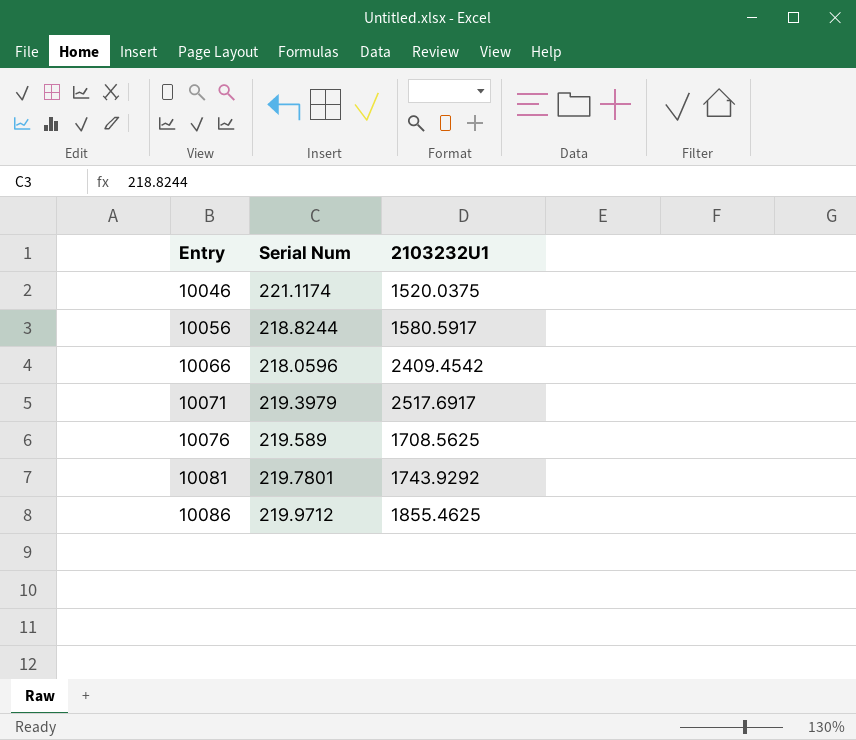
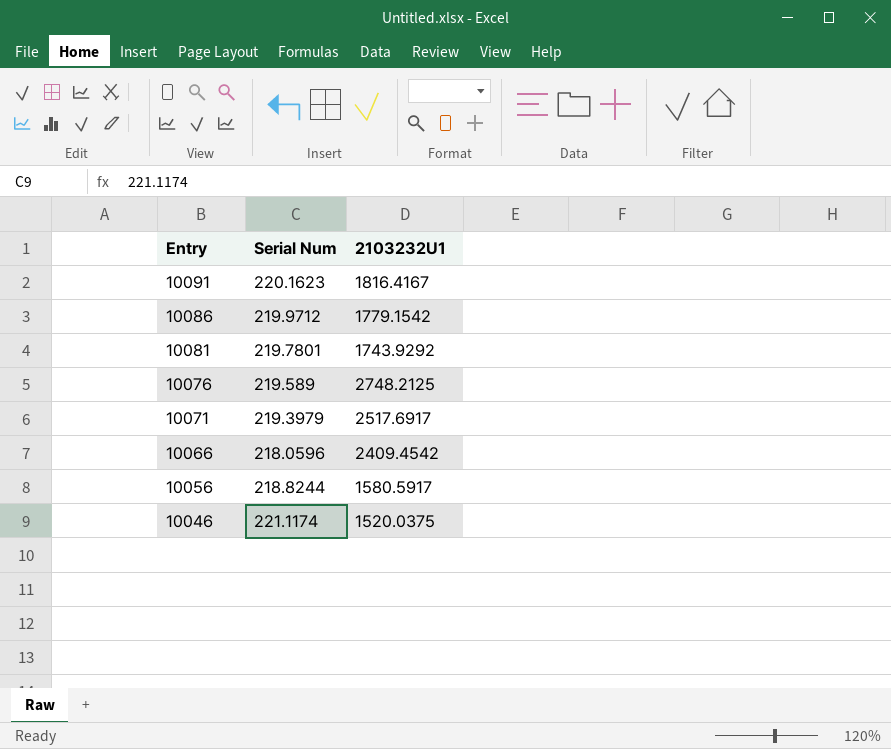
row order: Entry ascending -> Entry descending
row 10091: none -> 220.1623 | 1816.4167
10086 | 2103232U1: 1855.4625 -> 1779.1542
10076 | 2103232U1: 1708.5625 -> 2748.2125

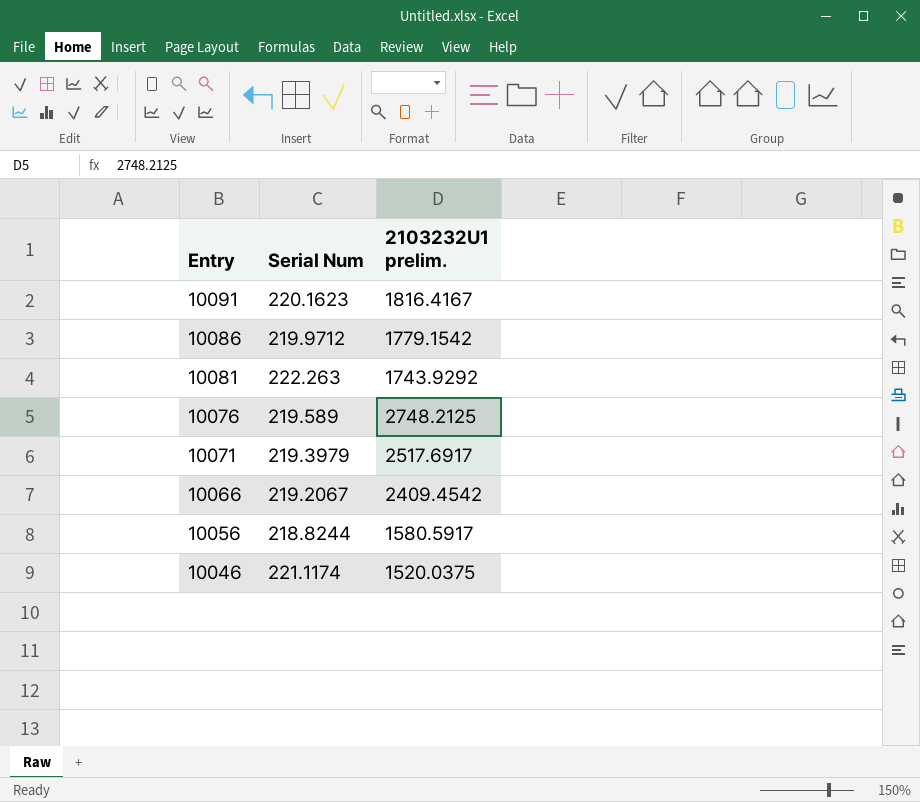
column name: 2103232U1 -> 2103232U1 prelim.
10081 | Serial Num: 219.7801 -> 222.263
10066 | Serial Num: 218.0596 -> 219.2067

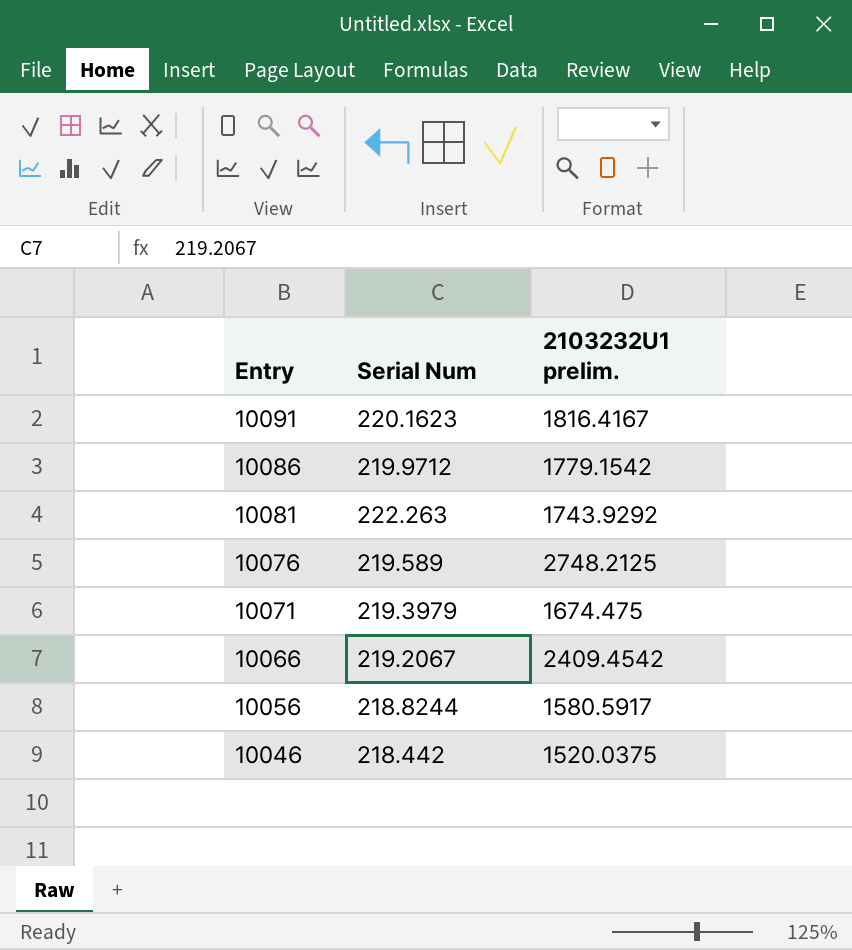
10071 | 2103232U1 prelim.: 2517.6917 -> 1674.475
10046 | Serial Num: 221.1174 -> 218.442

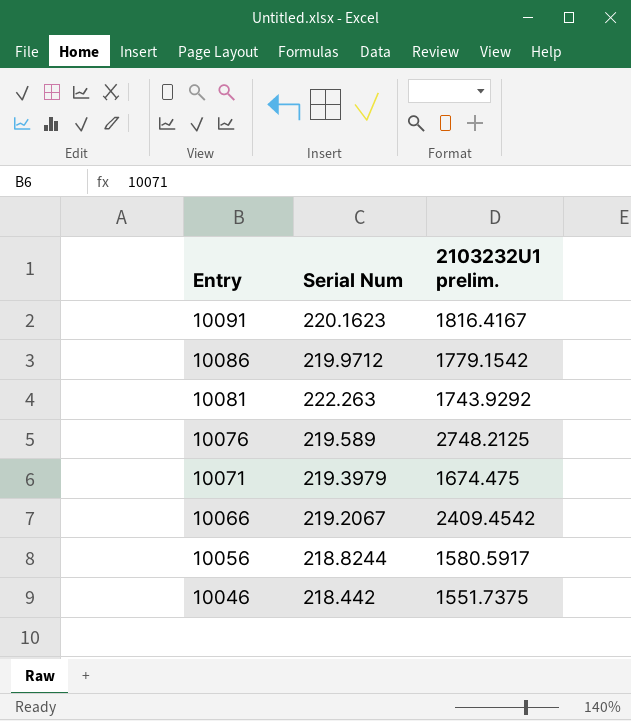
10046 | 2103232U1 prelim.: 1520.0375 -> 1551.7375

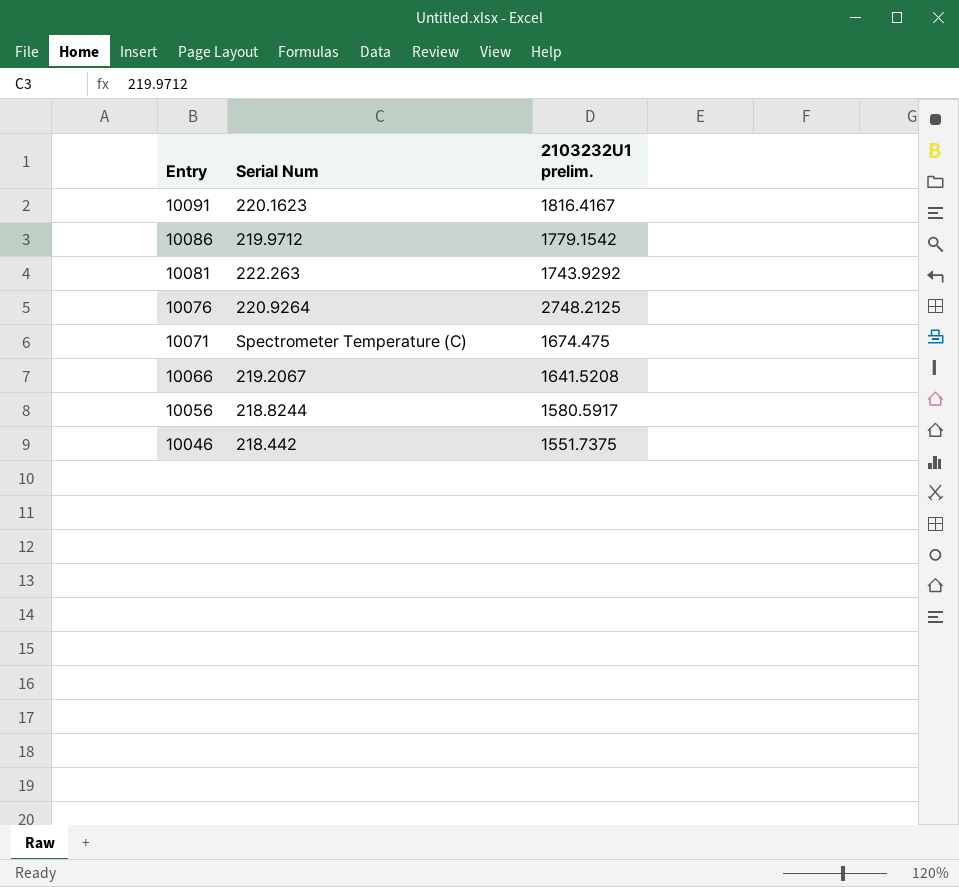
10076 | Serial Num: 219.589 -> 220.9264
10071 | Serial Num: 219.3979 -> Spectrometer Temperature (C)
10066 | 2103232U1 prelim.: 2409.4542 -> 1641.5208

